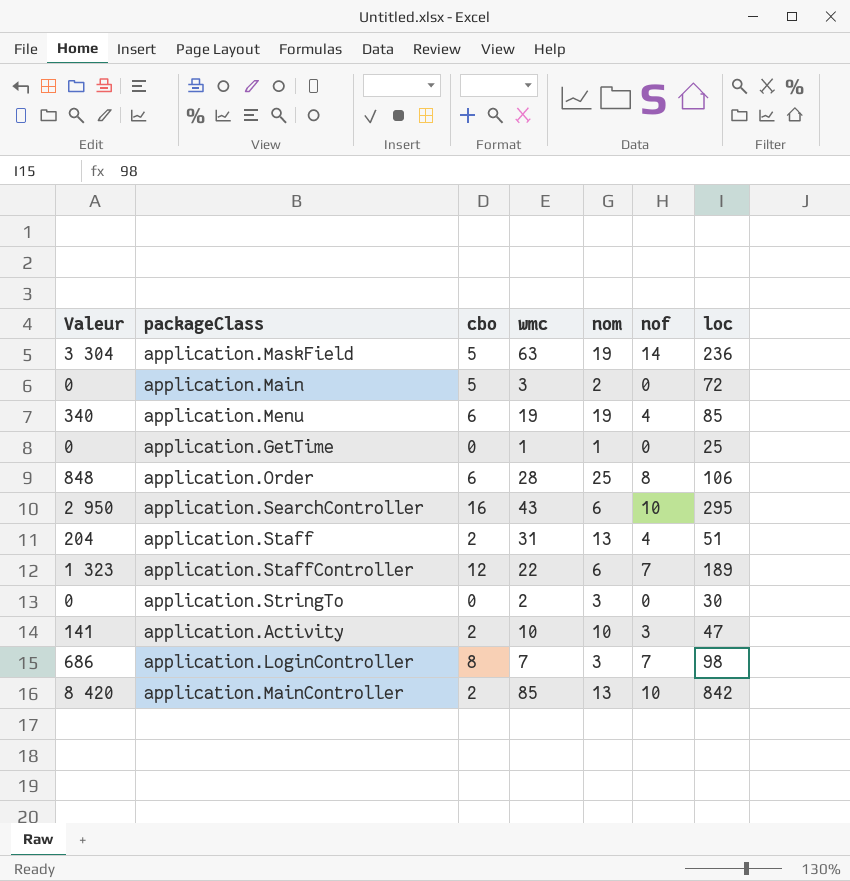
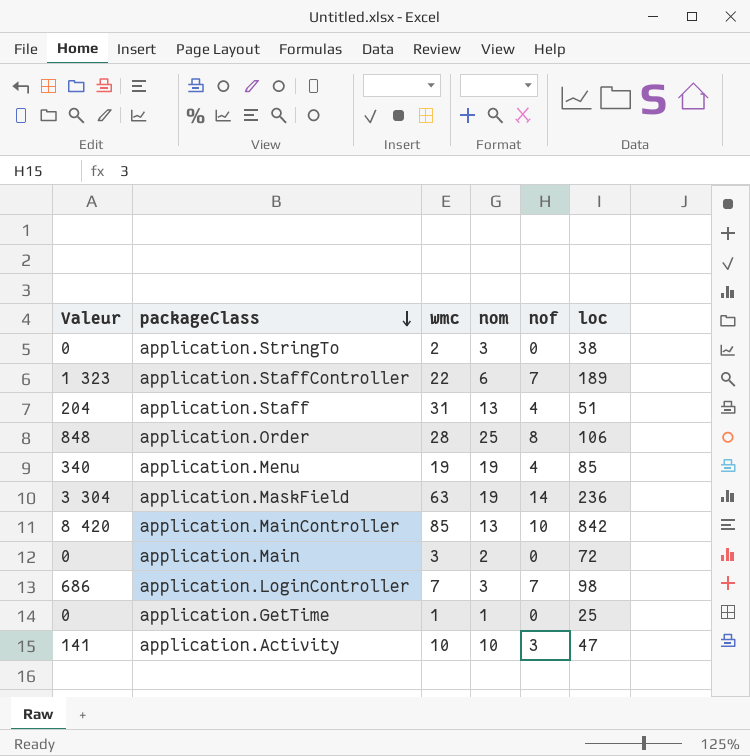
row order: none -> packageClass descending
column cbo | position: 3 -> none
row application.SearchController: 2 950 | 16 | 43 | 6 | 10 | 295 -> none
application.StringTo | loc: 30 -> 38

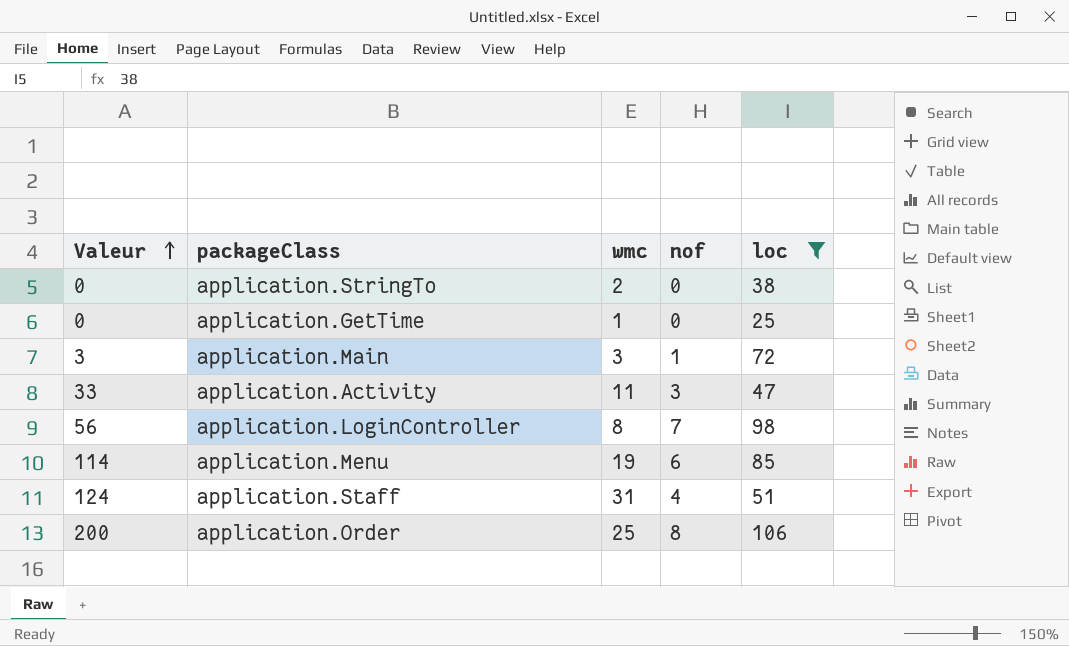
filter: none -> loc <= 106
row order: packageClass descending -> Valeur ascending
column nom | position: 4 -> none
column Valeur | formula: [nof] * [loc] -> [wmc] * [nof]
application.Main | nof: 0 -> 1
application.Activity | wmc: 10 -> 11
application.LoginController | wmc: 7 -> 8
application.Menu | nof: 4 -> 6
application.Order | wmc: 28 -> 25

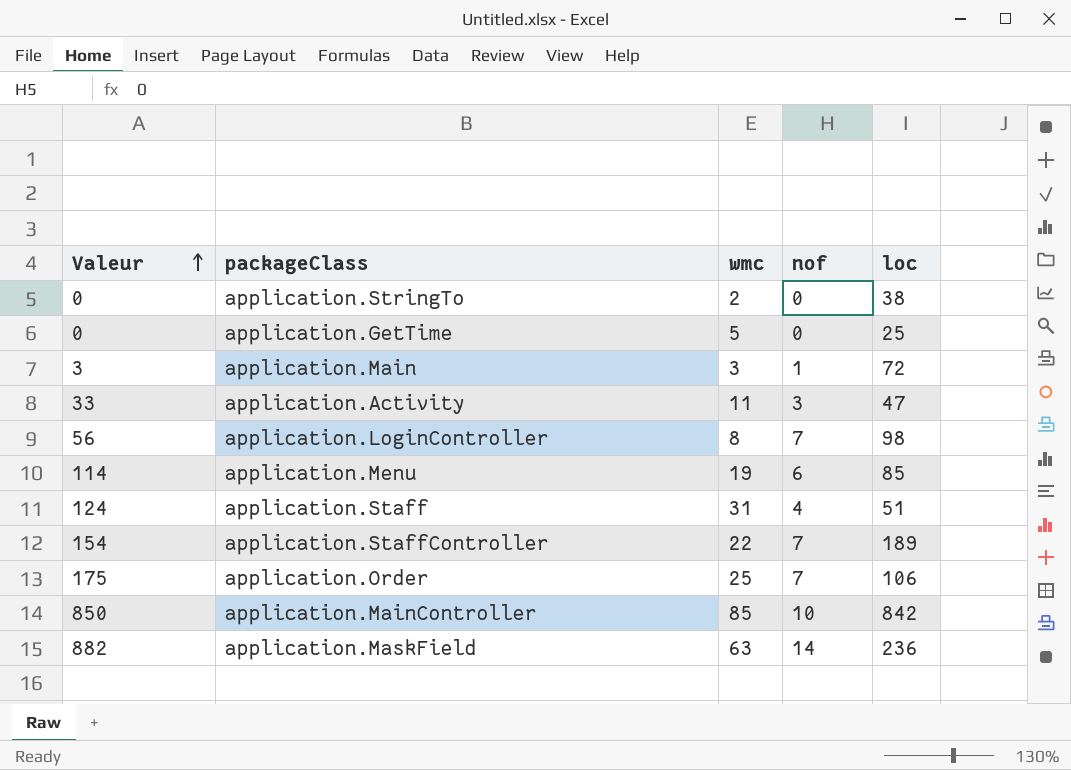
filter: loc <= 106 -> none
application.GetTime | wmc: 1 -> 5
application.Order | Valeur: 200 -> 175
application.Order | nof: 8 -> 7

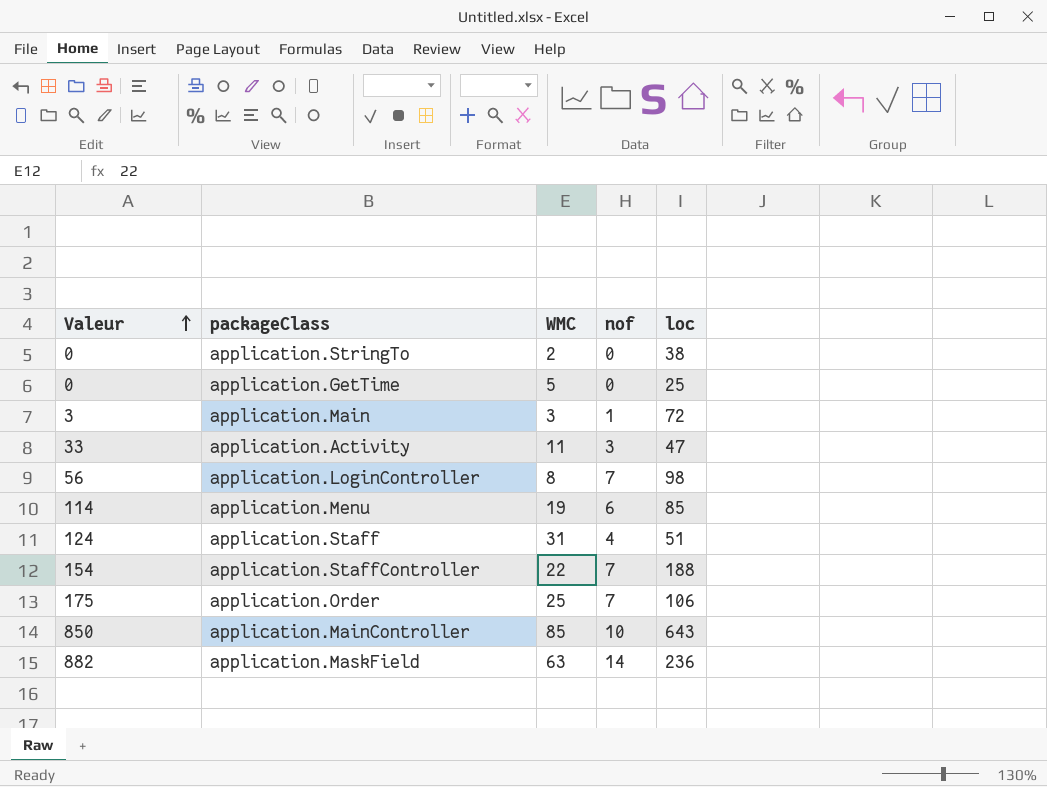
column name: wmc -> WMC
application.StaffController | loc: 189 -> 188
application.MainController | loc: 842 -> 643

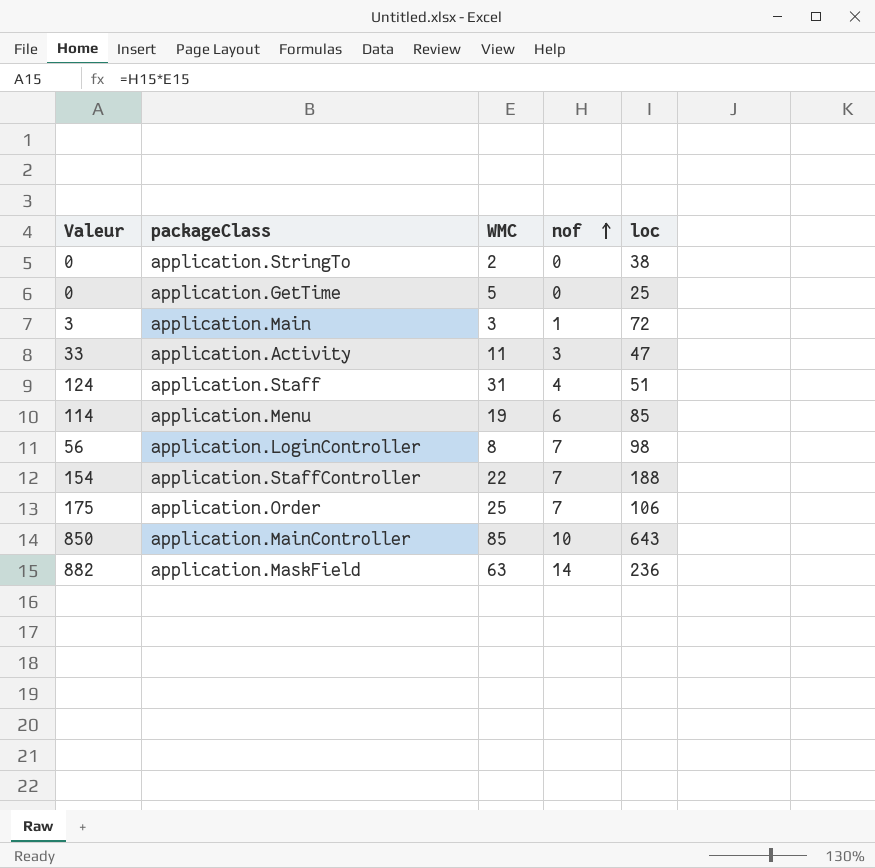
row order: Valeur ascending -> nof ascending

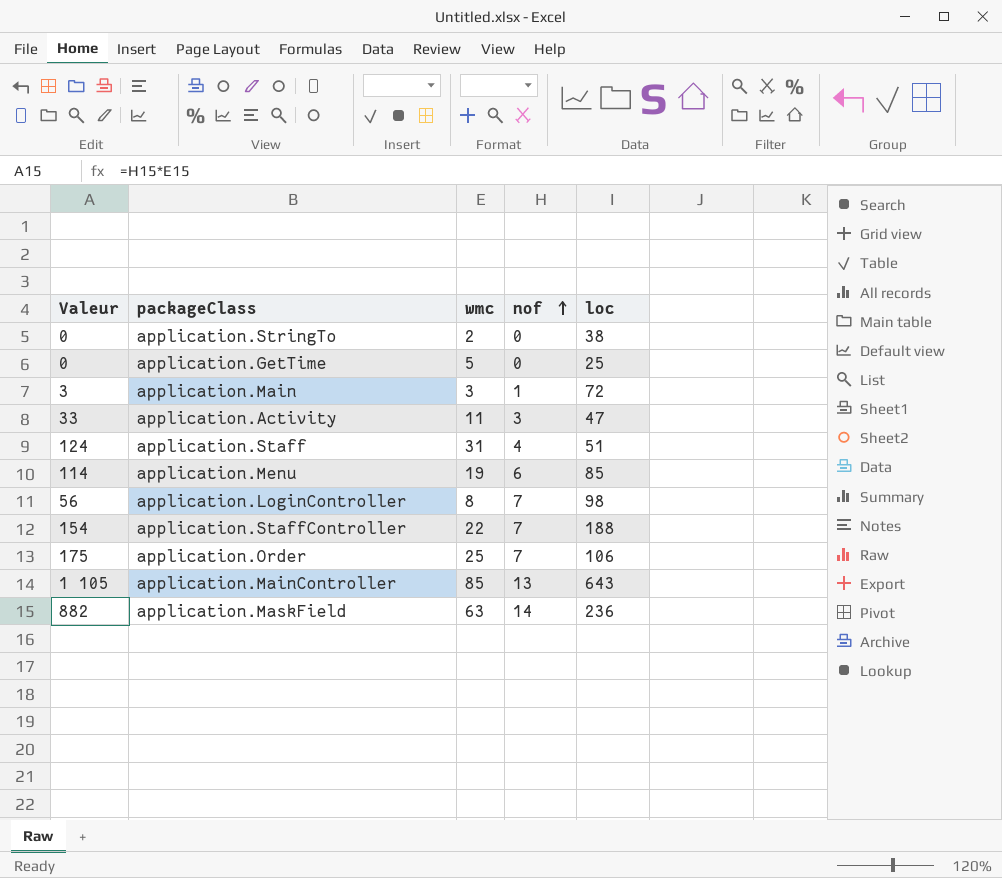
column name: WMC -> wmc
application.MainController | Valeur: 850 -> 1 105
application.MainController | nof: 10 -> 13

